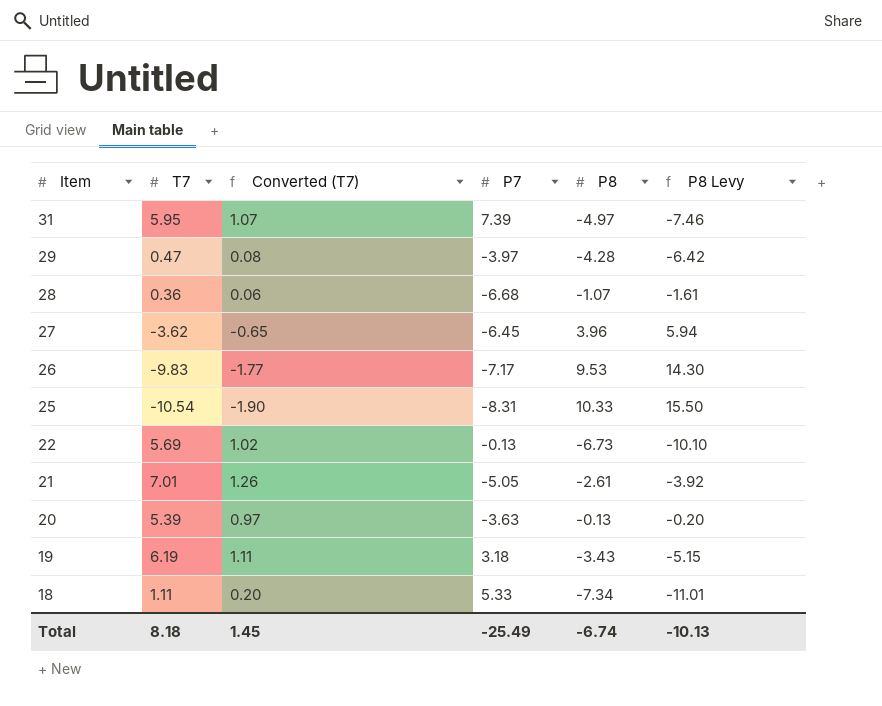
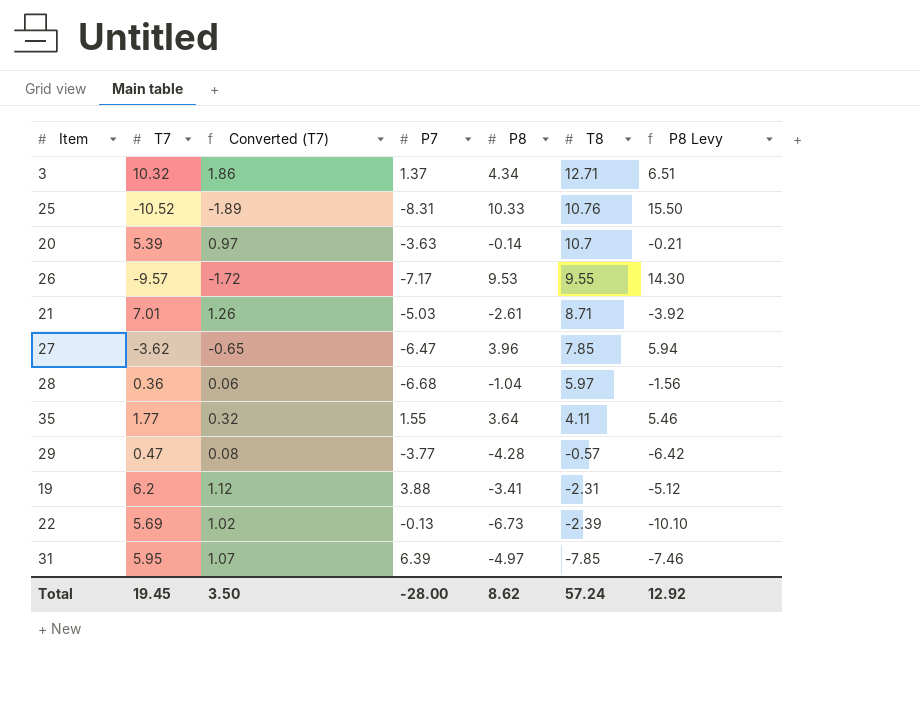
row order: Item descending -> T8 descending
column T8 | position: none -> 6
row 18: 1.11 | 0.20 | 5.33 | -7.34 | -11.01 -> none
row 3: none -> 10.32 | 1.86 | 1.37 | 4.34 | 12.71 | 6.51
25 | T7: -10.54 -> -10.52
25 | Converted (T7): -1.90 -> -1.89
20 | P8: -0.13 -> -0.14
20 | P8 Levy: -0.20 -> -0.21
26 | T7: -9.83 -> -9.57
26 | Converted (T7): -1.77 -> -1.72
21 | P7: -5.05 -> -5.03
27 | P7: -6.45 -> -6.47
28 | P8: -1.07 -> -1.04
28 | P8 Levy: -1.61 -> -1.56
row 35: none -> 1.77 | 0.32 | 1.55 | 3.64 | 4.11 | 5.46
29 | P7: -3.97 -> -3.77
19 | T7: 6.19 -> 6.2
19 | Converted (T7): 1.11 -> 1.12
19 | P7: 3.18 -> 3.88
19 | P8: -3.43 -> -3.41
19 | P8 Levy: -5.15 -> -5.12
31 | P7: 7.39 -> 6.39
Total | T7: 8.18 -> 19.45
Total | Converted (T7): 1.45 -> 3.50
Total | P7: -25.49 -> -28.00
Total | P8: -6.74 -> 8.62
Total | P8 Levy: -10.13 -> 12.92

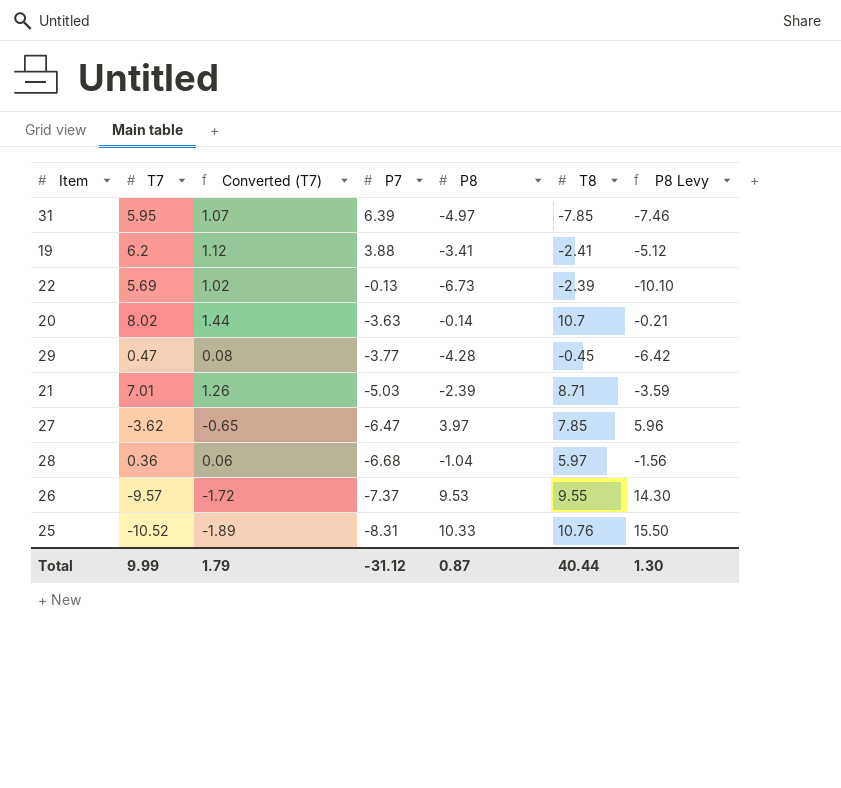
row order: T8 descending -> P7 descending
row 3: 10.32 | 1.86 | 1.37 | 4.34 | 12.71 | 6.51 -> none
row 35: 1.77 | 0.32 | 1.55 | 3.64 | 4.11 | 5.46 -> none
19 | T8: -2.31 -> -2.41
20 | T7: 5.39 -> 8.02
20 | Converted (T7): 0.97 -> 1.44
29 | T8: -0.57 -> -0.45
21 | P8: -2.61 -> -2.39
21 | P8 Levy: -3.92 -> -3.59
27 | P8: 3.96 -> 3.97
27 | P8 Levy: 5.94 -> 5.96
26 | P7: -7.17 -> -7.37
Total | T7: 19.45 -> 9.99
Total | Converted (T7): 3.50 -> 1.79
Total | P7: -28.00 -> -31.12
Total | P8: 8.62 -> 0.87
Total | T8: 57.24 -> 40.44
Total | P8 Levy: 12.92 -> 1.30

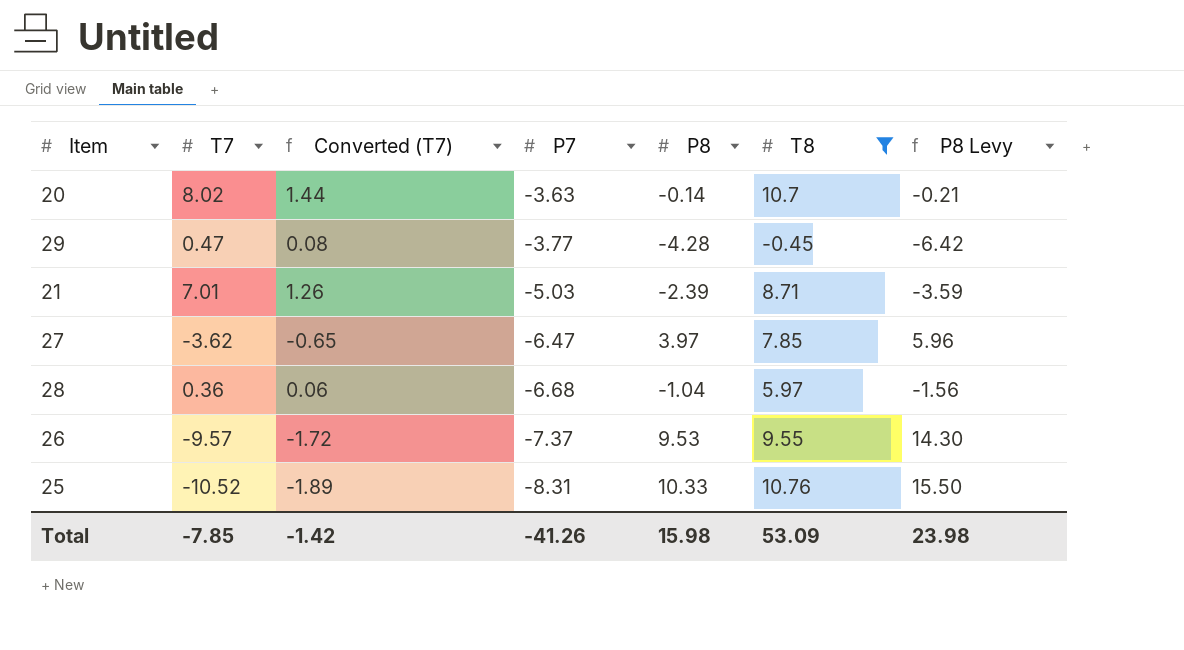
filter: none -> T8 >= -0.45
Total | T7: 9.99 -> -7.85
Total | Converted (T7): 1.79 -> -1.42
Total | P7: -31.12 -> -41.26
Total | P8: 0.87 -> 15.98
Total | T8: 40.44 -> 53.09
Total | P8 Levy: 1.30 -> 23.98

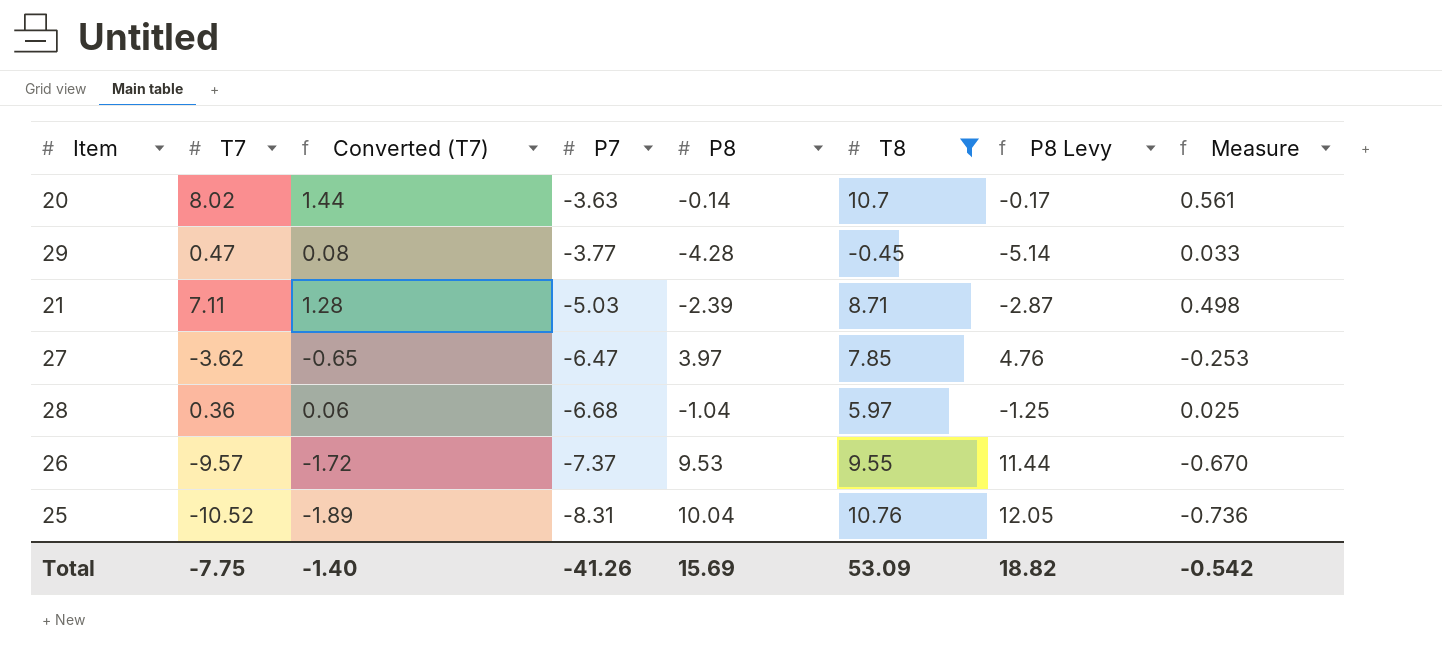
column P8 Levy | formula: [P8] * 1.5 -> [P8] * 1.2
column Measure | formula: none -> [T7] * 0.07
21 | T7: 7.01 -> 7.11
21 | Converted (T7): 1.26 -> 1.28
25 | P8: 10.33 -> 10.04
Total | T7: -7.85 -> -7.75
Total | Converted (T7): -1.42 -> -1.40
Total | P8: 15.98 -> 15.69
Total | P8 Levy: 23.98 -> 18.82

